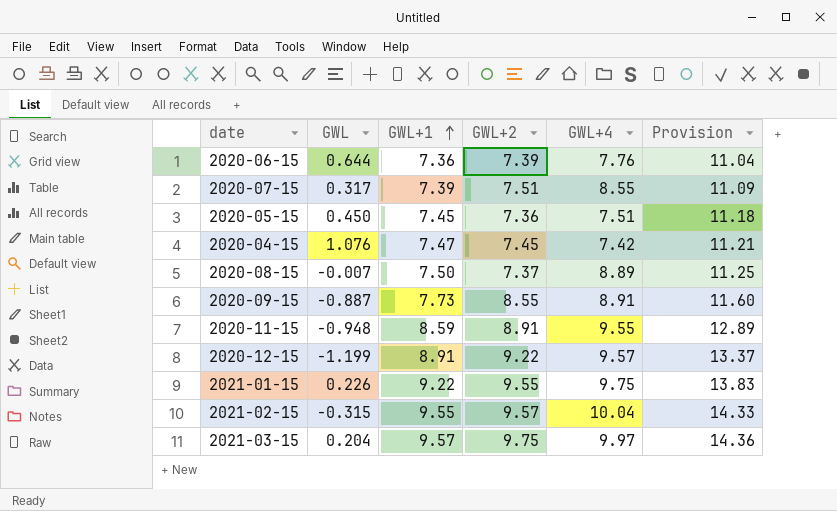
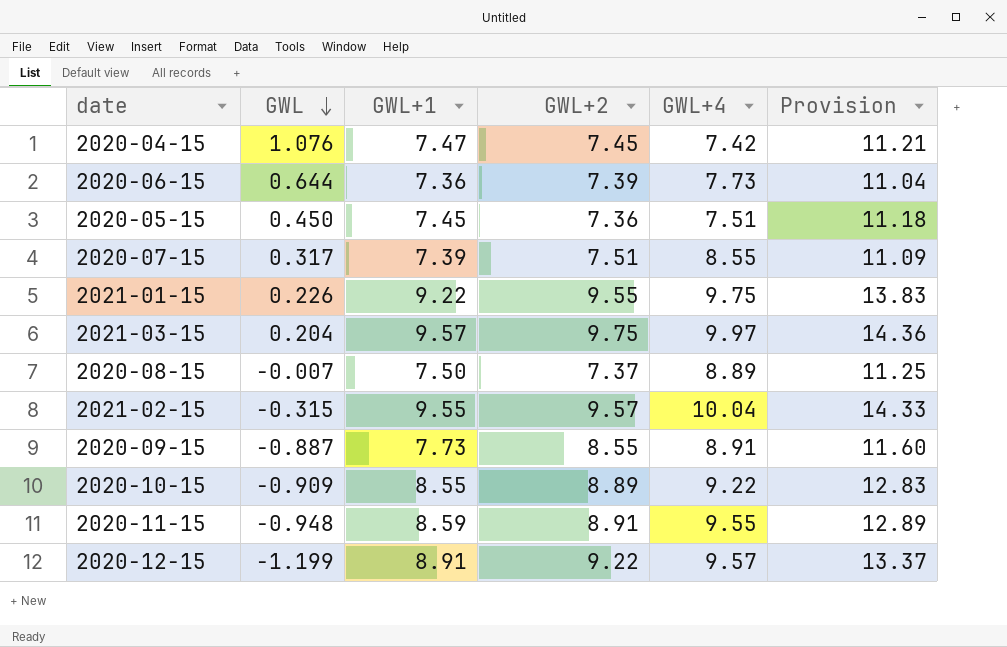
row order: GWL+1 ascending -> GWL descending
2020-06-15 | GWL+4: 7.76 -> 7.73
row 2020-10-15: none -> -0.909 | 8.55 | 8.89 | 9.22 | 12.83

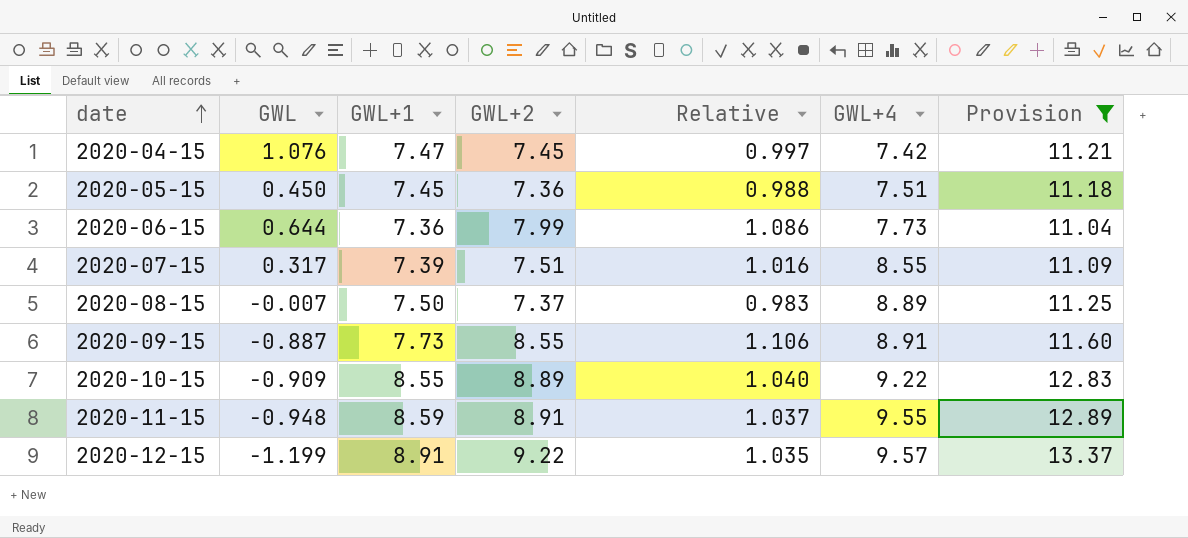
filter: none -> Provision <= 13.37
row order: GWL descending -> date ascending
column Relative | formula: none -> [GWL+2] / [GWL+1]
2020-06-15 | GWL+2: 7.39 -> 7.99

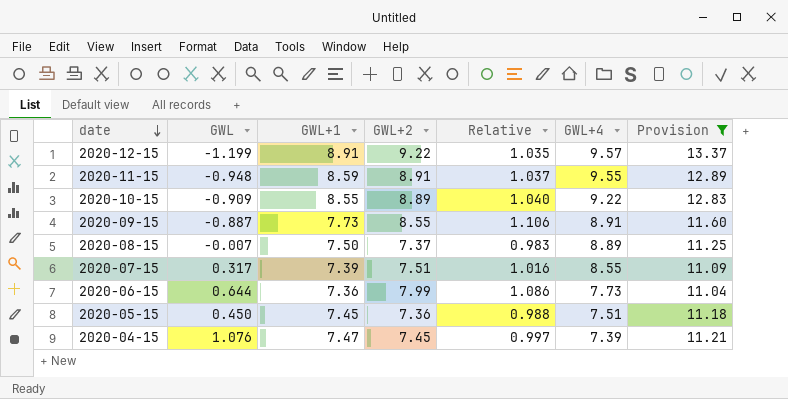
row order: date ascending -> date descending
2020-04-15 | GWL+4: 7.42 -> 7.39

